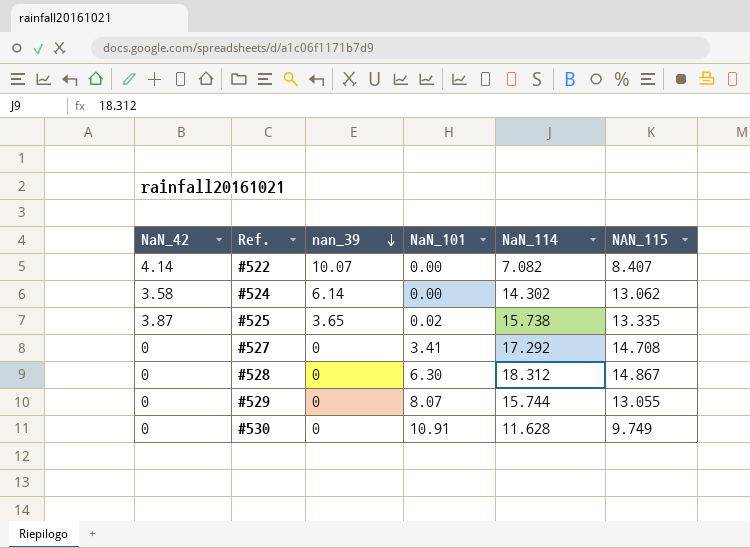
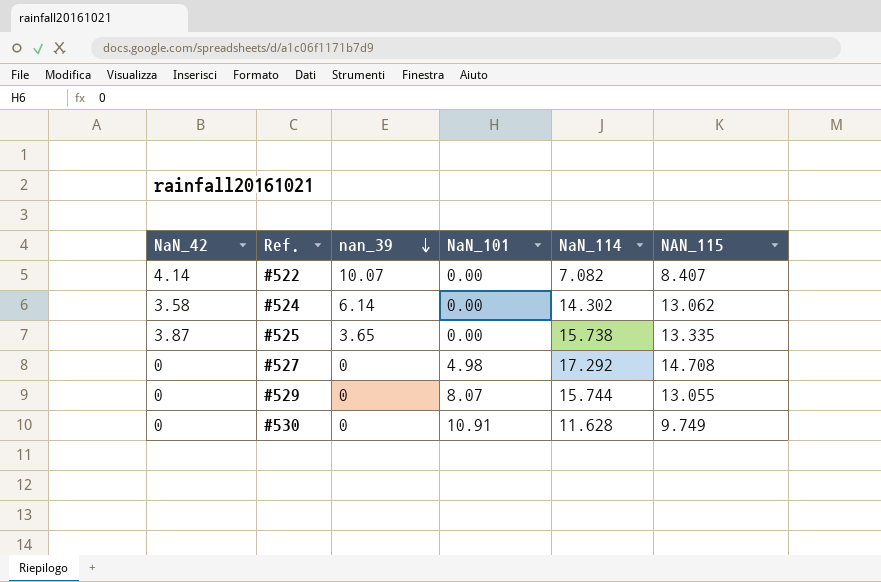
row #528: 0 | 0 | 6.30 | 18.312 | 14.867 -> none
#525 | NaN_101: 0.02 -> 0.00
#527 | NaN_101: 3.41 -> 4.98

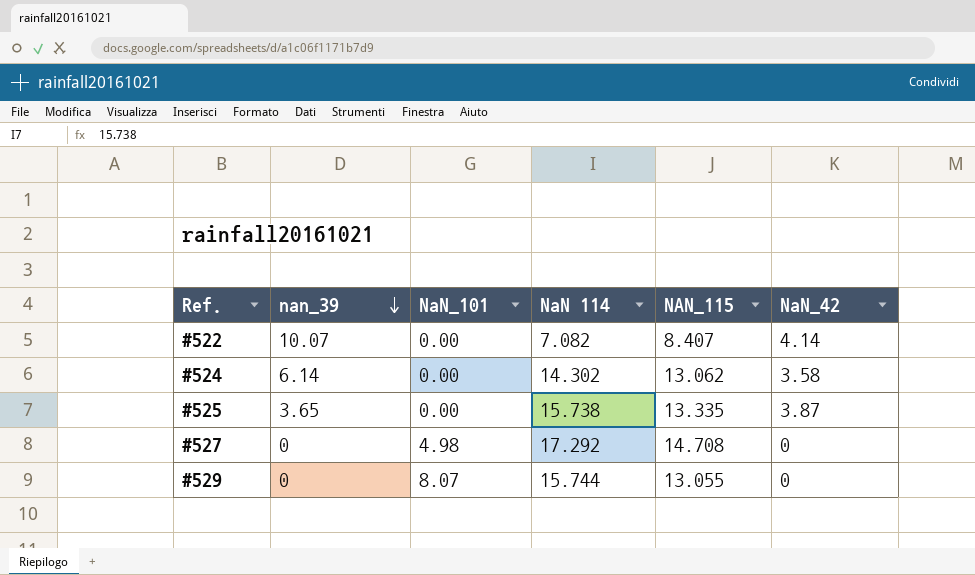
column name: NaN_114 -> NaN 114
column NaN_42 | position: 1 -> 6
row #530: 0 | 0 | 10.91 | 11.628 | 9.749 -> none

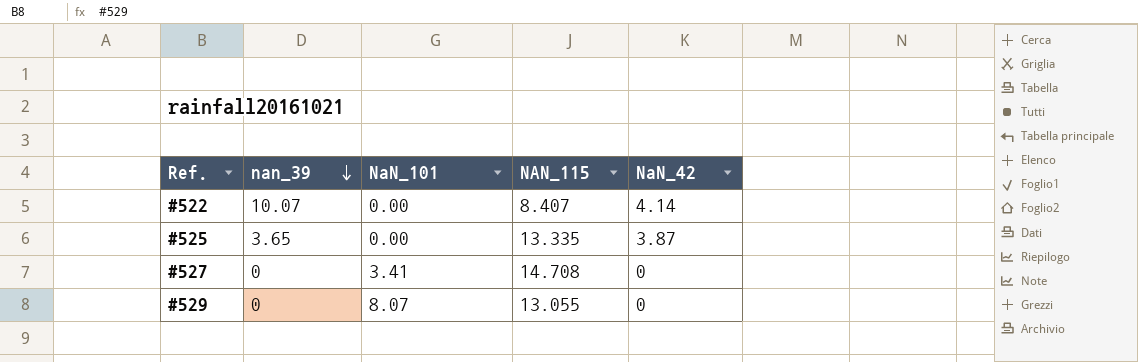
column NaN 114 | position: 4 -> none
row #524: 6.14 | 0.00 | 14.302 | 13.062 | 3.58 -> none
#527 | NaN_101: 4.98 -> 3.41

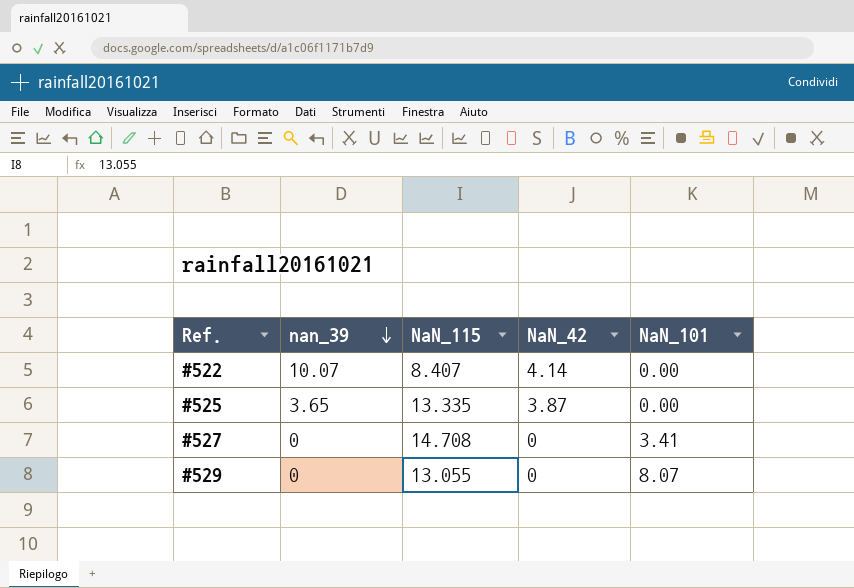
column name: NAN_115 -> NaN_115
column NaN_101 | position: 3 -> 5

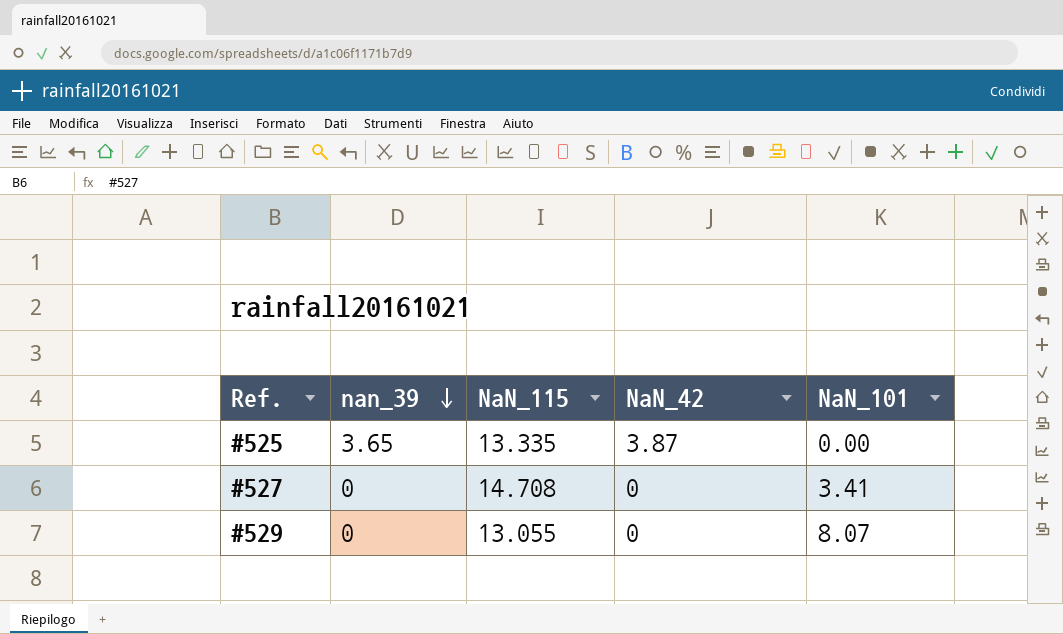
row #522: 10.07 | 8.407 | 4.14 | 0.00 -> none

